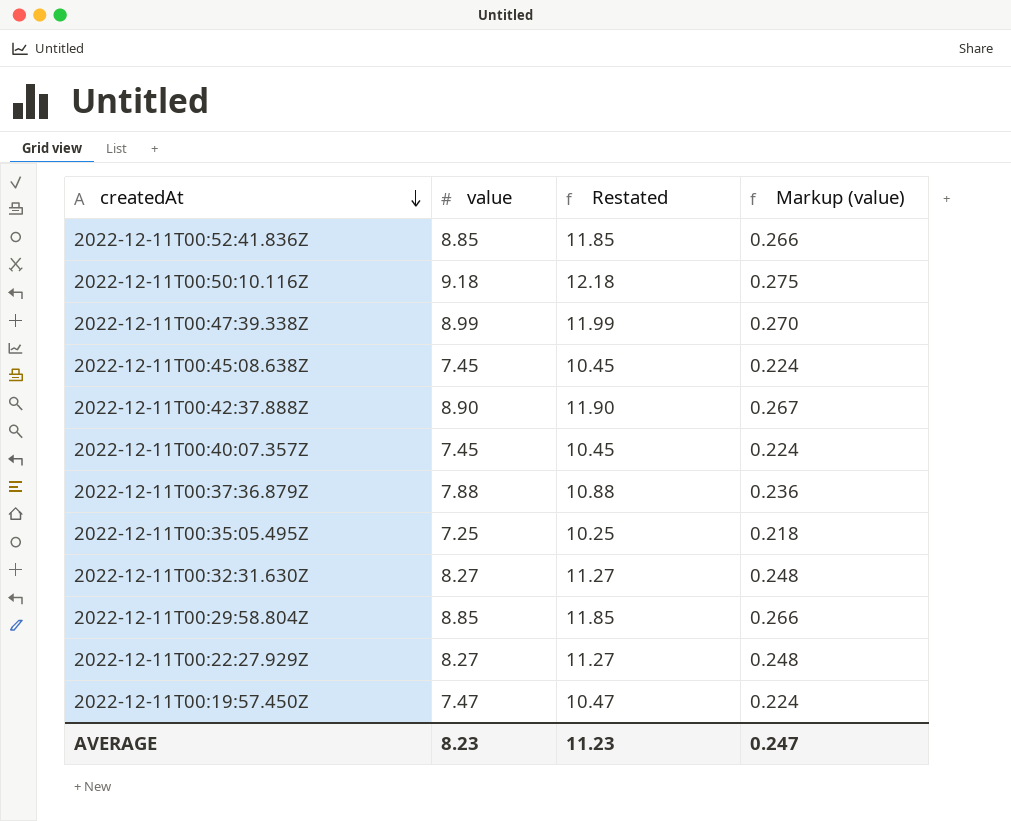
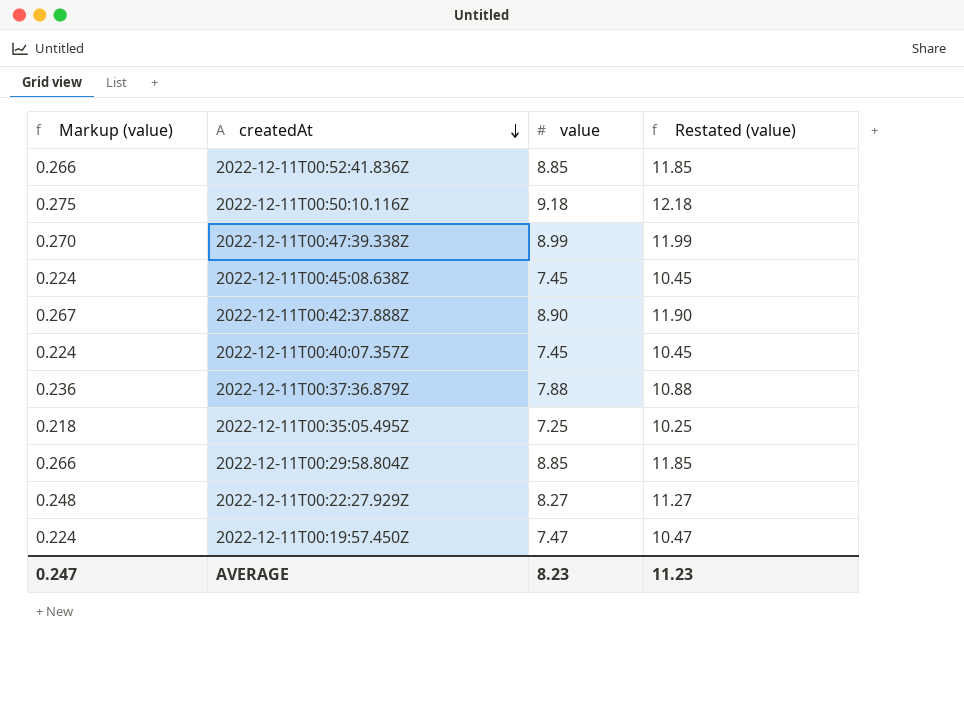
column Markup (value) | position: 4 -> 1
column name: Restated -> Restated (value)
row 2022-12-11T00:32:31.630Z: 8.27 | 11.27 | 0.248 -> none

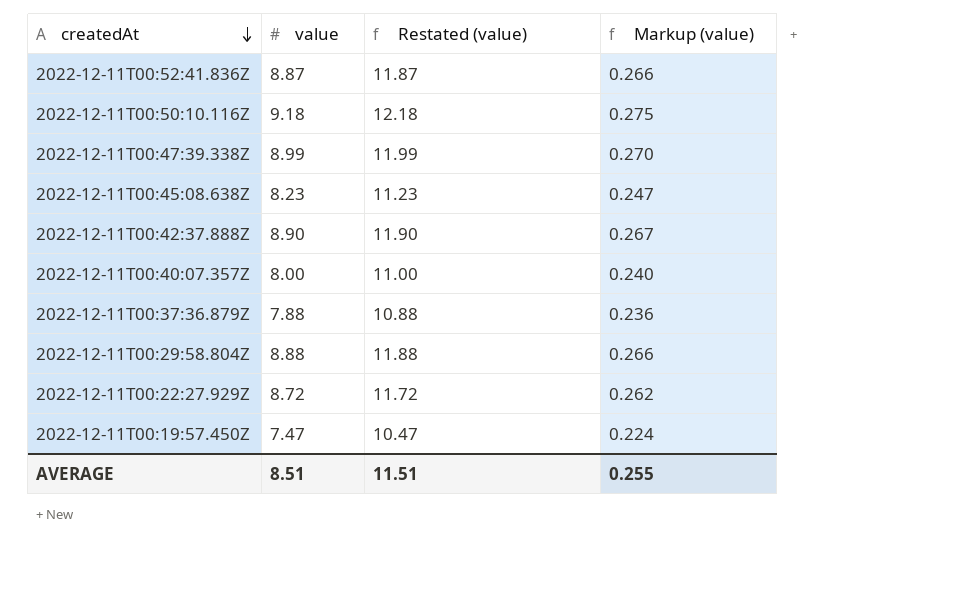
column Markup (value) | position: 1 -> 4
row 2022-12-11T00:35:05.495Z: 0.218 | 7.25 | 10.25 -> none
2022-12-11T00:52:41.836Z | value: 8.85 -> 8.87
2022-12-11T00:52:41.836Z | Restated (value): 11.85 -> 11.87
2022-12-11T00:45:08.638Z | value: 7.45 -> 8.23
2022-12-11T00:45:08.638Z | Restated (value): 10.45 -> 11.23
2022-12-11T00:45:08.638Z | Markup (value): 0.224 -> 0.247
2022-12-11T00:40:07.357Z | value: 7.45 -> 8.00
2022-12-11T00:40:07.357Z | Restated (value): 10.45 -> 11.00
2022-12-11T00:40:07.357Z | Markup (value): 0.224 -> 0.240
2022-12-11T00:29:58.804Z | value: 8.85 -> 8.88
2022-12-11T00:29:58.804Z | Restated (value): 11.85 -> 11.88
2022-12-11T00:22:27.929Z | value: 8.27 -> 8.72
2022-12-11T00:22:27.929Z | Restated (value): 11.27 -> 11.72
2022-12-11T00:22:27.929Z | Markup (value): 0.248 -> 0.262
AVERAGE | value: 8.23 -> 8.51
AVERAGE | Restated (value): 11.23 -> 11.51
AVERAGE | Markup (value): 0.247 -> 0.255

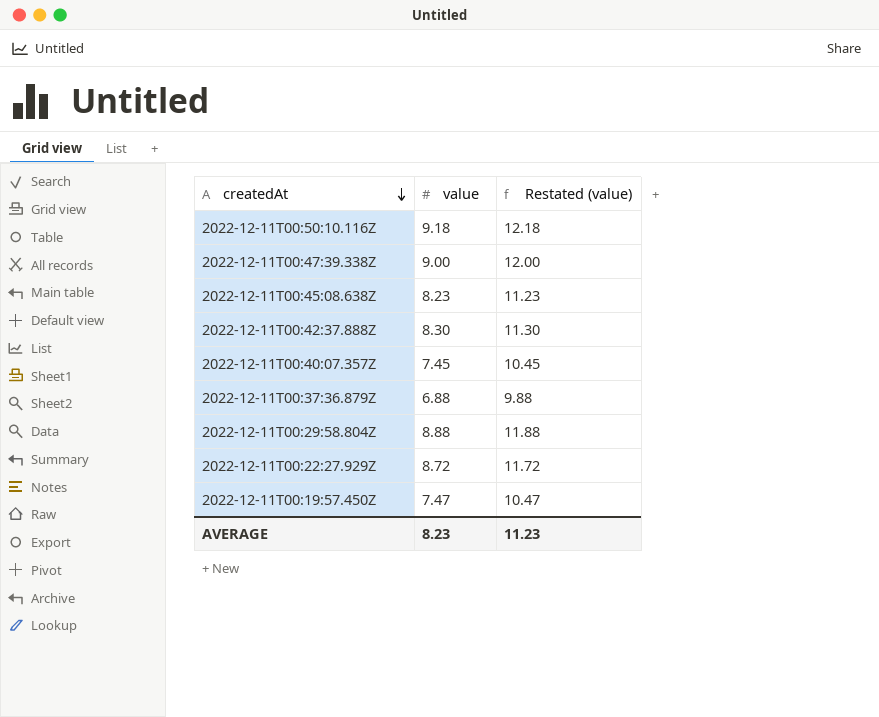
column Markup (value) | formula: [value] * 0.03 -> none
row 2022-12-11T00:52:41.836Z: 8.87 | 11.87 | 0.266 -> none
2022-12-11T00:47:39.338Z | value: 8.99 -> 9.00
2022-12-11T00:47:39.338Z | Restated (value): 11.99 -> 12.00
2022-12-11T00:42:37.888Z | value: 8.90 -> 8.30
2022-12-11T00:42:37.888Z | Restated (value): 11.90 -> 11.30
2022-12-11T00:40:07.357Z | value: 8.00 -> 7.45
2022-12-11T00:40:07.357Z | Restated (value): 11.00 -> 10.45
2022-12-11T00:37:36.879Z | value: 7.88 -> 6.88
2022-12-11T00:37:36.879Z | Restated (value): 10.88 -> 9.88
AVERAGE | value: 8.51 -> 8.23
AVERAGE | Restated (value): 11.51 -> 11.23

